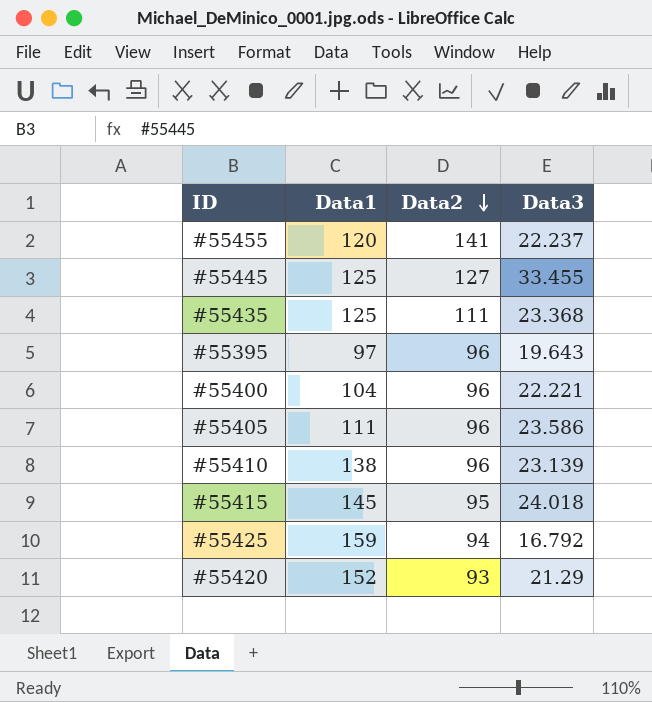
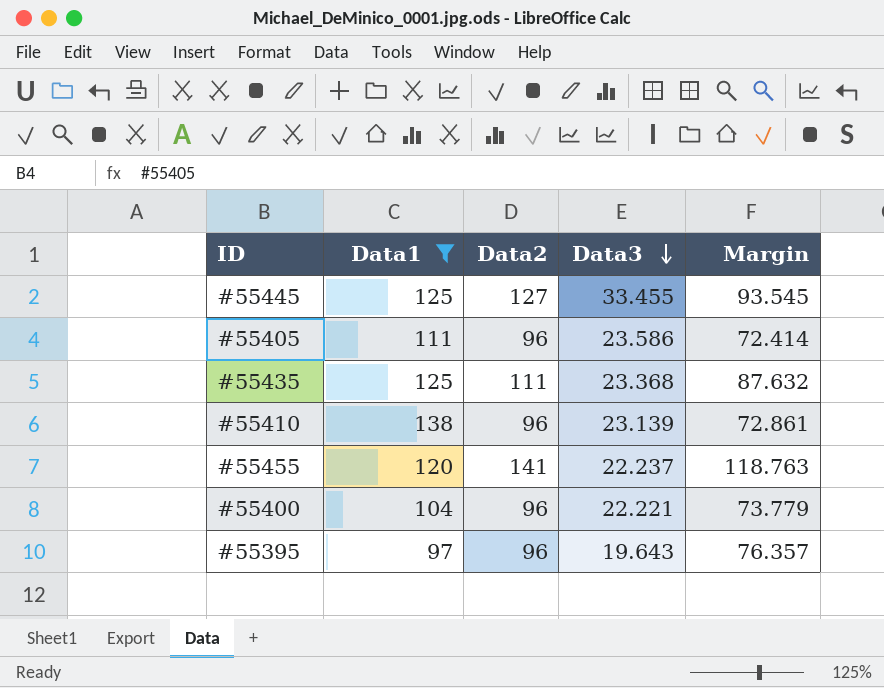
filter: none -> Data1 <= 138
row order: Data2 descending -> Data3 descending
column Margin | formula: none -> [Data2] - [Data3]

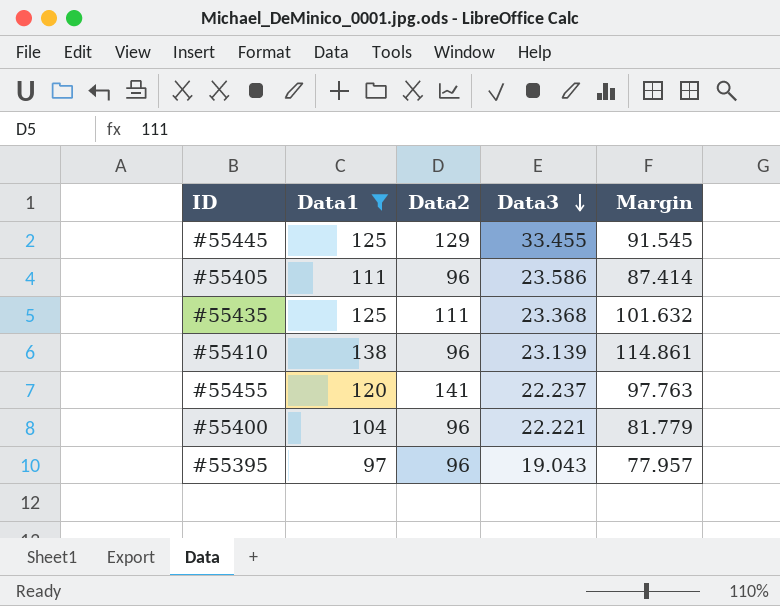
column Margin | formula: [Data2] - [Data3] -> [Data1] - [Data3]
#55445 | Data2: 127 -> 129
#55395 | Data3: 19.643 -> 19.043

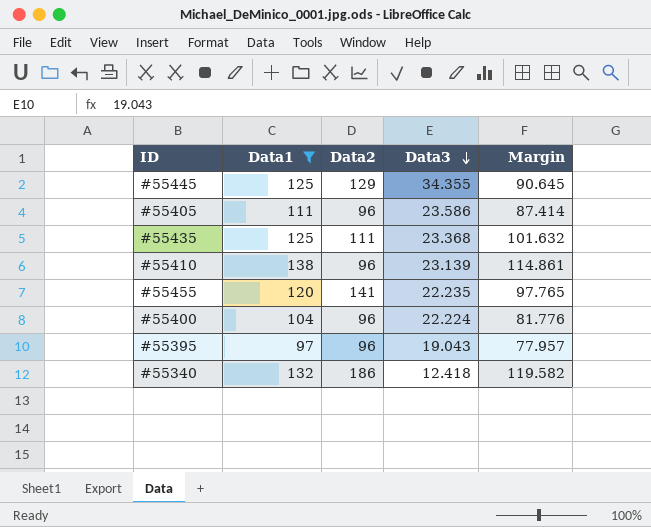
#55445 | Data3: 33.455 -> 34.355
#55445 | Margin: 91.545 -> 90.645
#55455 | Data3: 22.237 -> 22.235
#55455 | Margin: 97.763 -> 97.765
#55400 | Data3: 22.221 -> 22.224
#55400 | Margin: 81.779 -> 81.776
row #55340: none -> 132 | 186 | 12.418 | 119.582

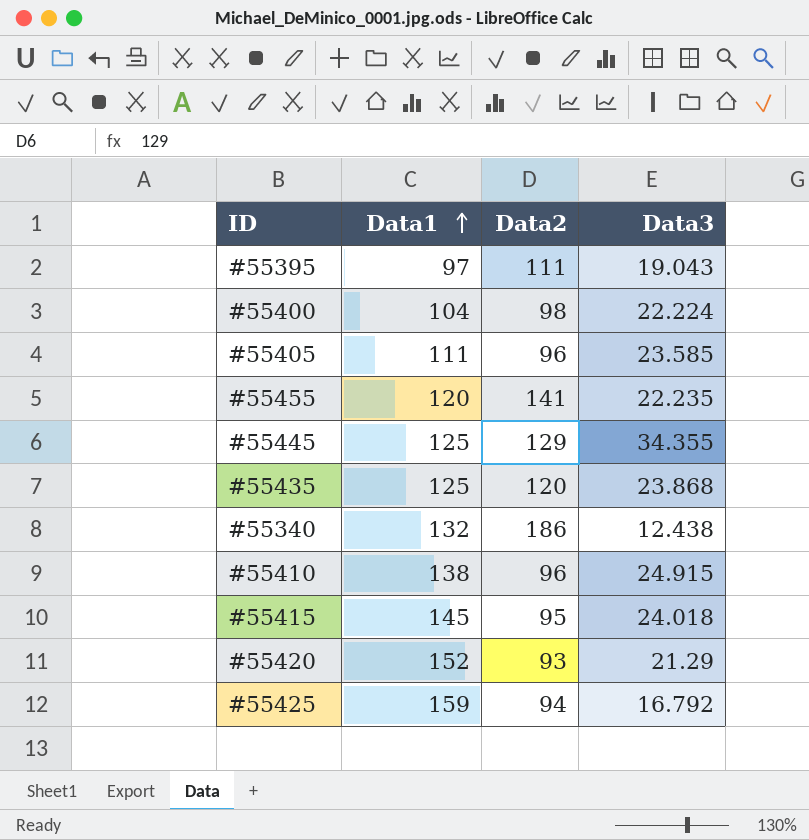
filter: Data1 <= 138 -> none
row order: Data3 descending -> Data1 ascending
column Margin | formula: [Data1] - [Data3] -> none
#55395 | Data2: 96 -> 111
#55400 | Data2: 96 -> 98
#55405 | Data3: 23.586 -> 23.585
#55435 | Data2: 111 -> 120
#55435 | Data3: 23.368 -> 23.868
#55340 | Data3: 12.418 -> 12.438
#55410 | Data3: 23.139 -> 24.915

